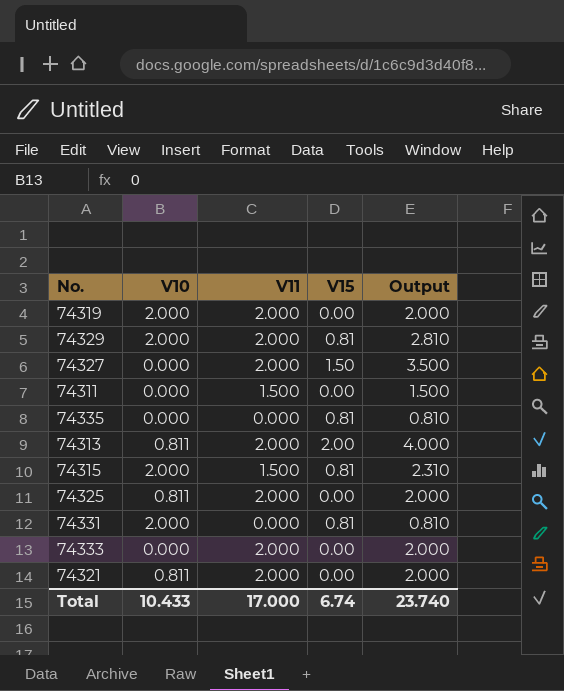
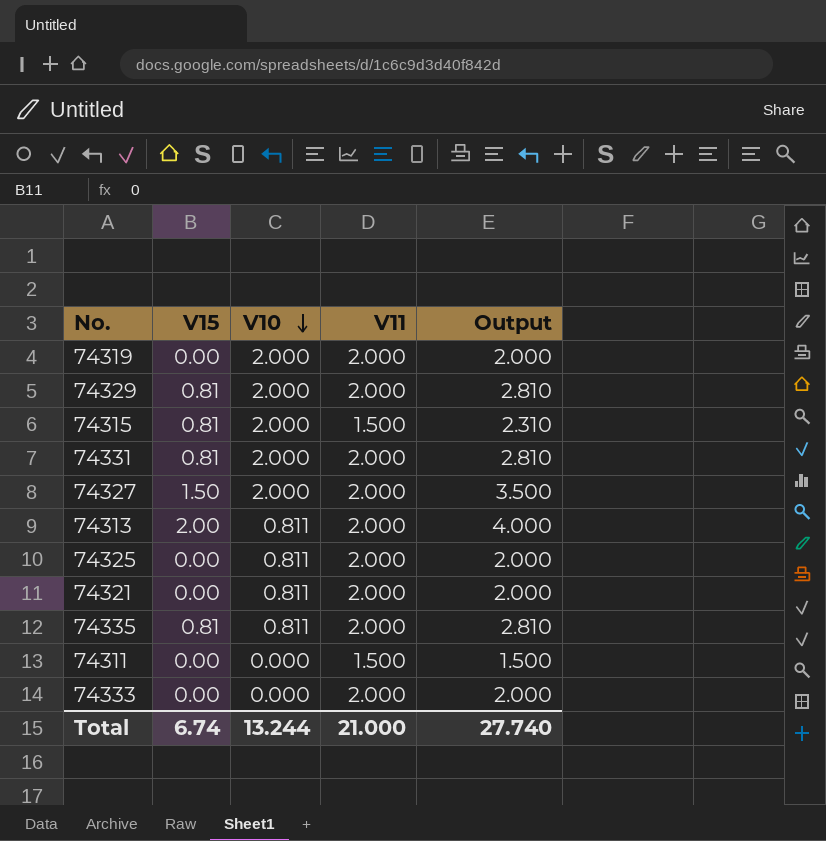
row order: none -> V10 descending
column V15 | position: 4 -> 2
74331 | V11: 0.000 -> 2.000
74331 | Output: 0.810 -> 2.810
74327 | V10: 0.000 -> 2.000
74335 | V10: 0.000 -> 0.811
74335 | V11: 0.000 -> 2.000
74335 | Output: 0.810 -> 2.810
Total | V10: 10.433 -> 13.244
Total | V11: 17.000 -> 21.000
Total | Output: 23.740 -> 27.740

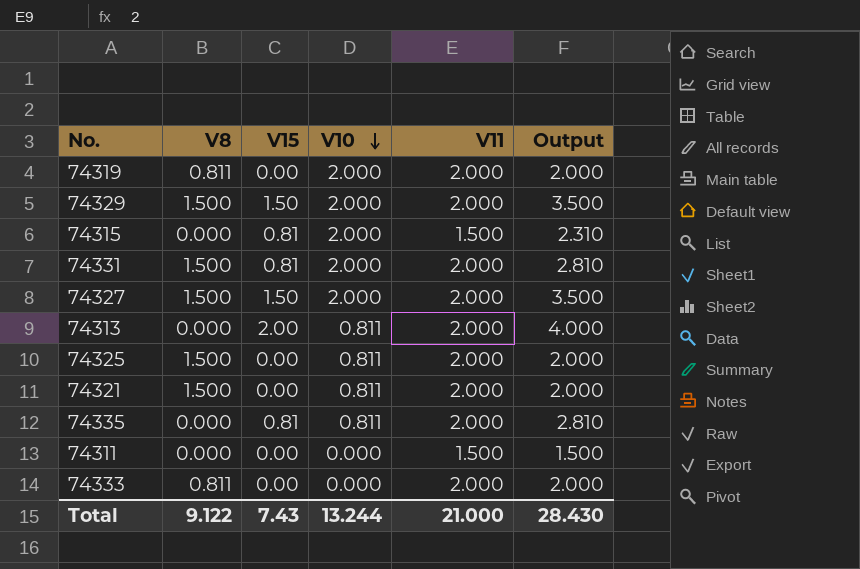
column V8 | position: none -> 2
74329 | V15: 0.81 -> 1.50
74329 | Output: 2.810 -> 3.500
Total | V15: 6.74 -> 7.43
Total | Output: 27.740 -> 28.430

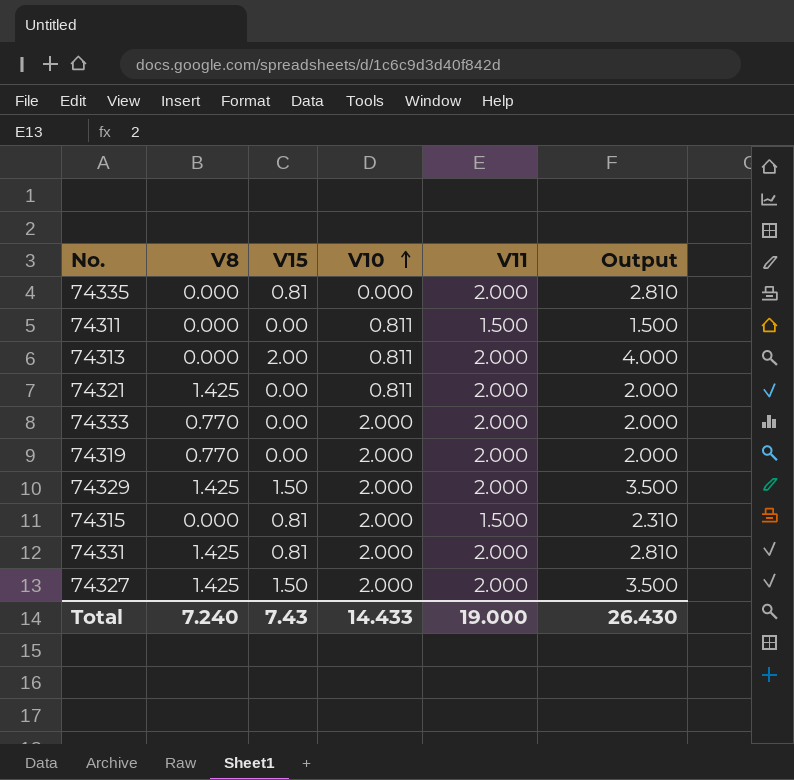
row order: V10 descending -> V10 ascending
row 74325: 1.500 | 0.00 | 0.811 | 2.000 | 2.000 -> none
74335 | V10: 0.811 -> 0.000
74311 | V10: 0.000 -> 0.811
74321 | V8: 1.500 -> 1.425
74333 | V8: 0.811 -> 0.770
74333 | V10: 0.000 -> 2.000
74319 | V8: 0.811 -> 0.770
74329 | V8: 1.500 -> 1.425
74331 | V8: 1.500 -> 1.425
74327 | V8: 1.500 -> 1.425
Total | V8: 9.122 -> 7.240
Total | V10: 13.244 -> 14.433
Total | V11: 21.000 -> 19.000
Total | Output: 28.430 -> 26.430

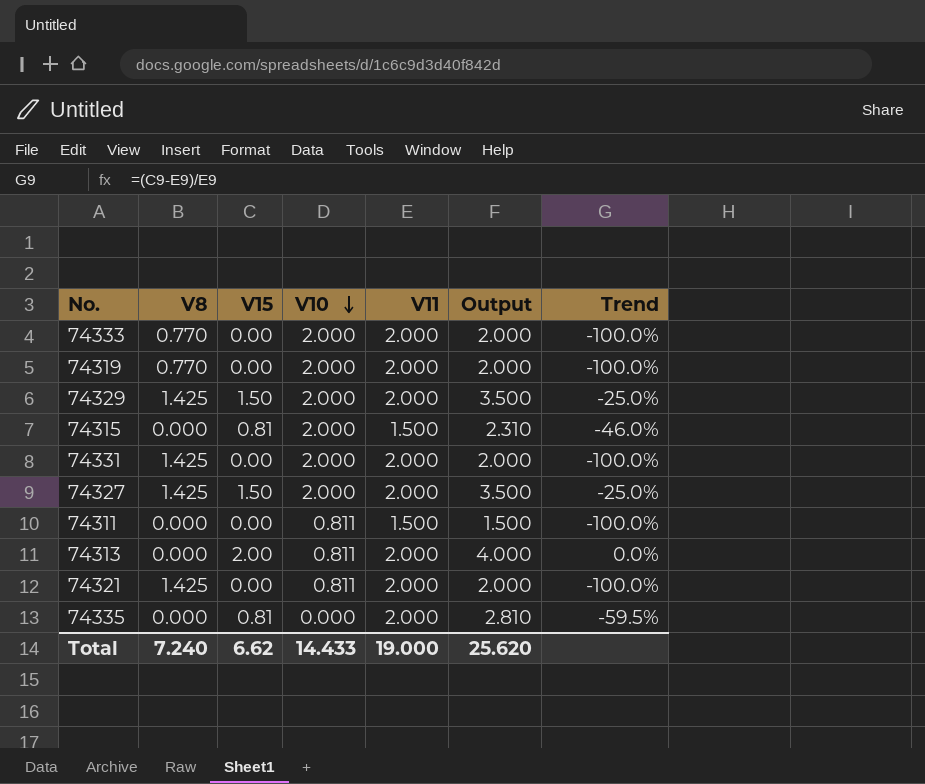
row order: V10 ascending -> V10 descending
column Trend | formula: none -> ([V15] - [V11]) / [V11]
74331 | V15: 0.81 -> 0.00
74331 | Output: 2.810 -> 2.000
Total | V15: 7.43 -> 6.62
Total | Output: 26.430 -> 25.620

